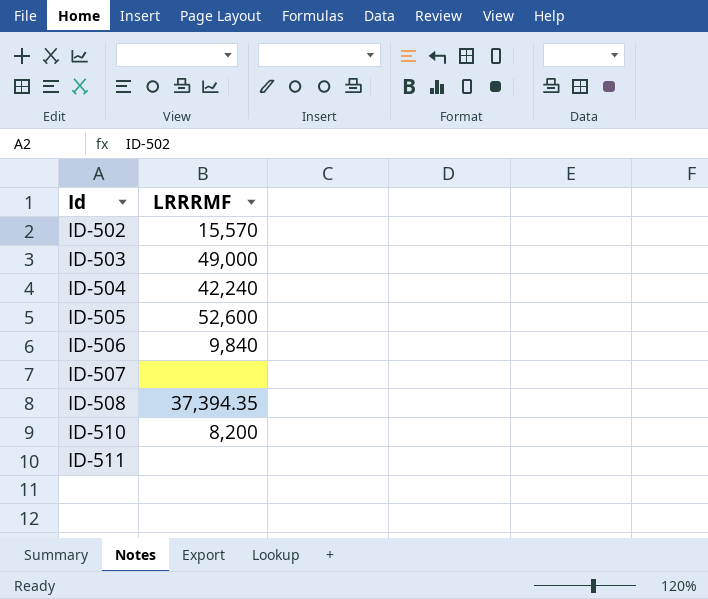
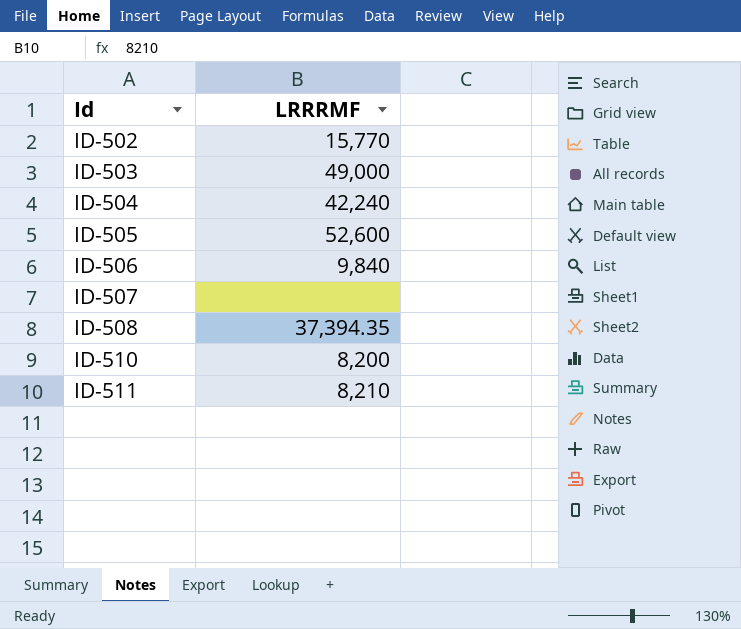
ID-502 | LRRRMF: 15,570 -> 15,770
ID-511 | LRRRMF: none -> 8,210

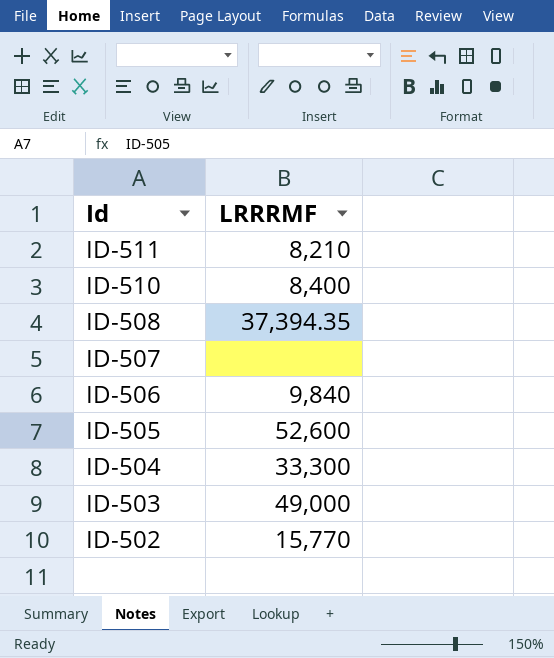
row order: Id ascending -> Id descending
ID-510 | LRRRMF: 8,200 -> 8,400
ID-504 | LRRRMF: 42,240 -> 33,300

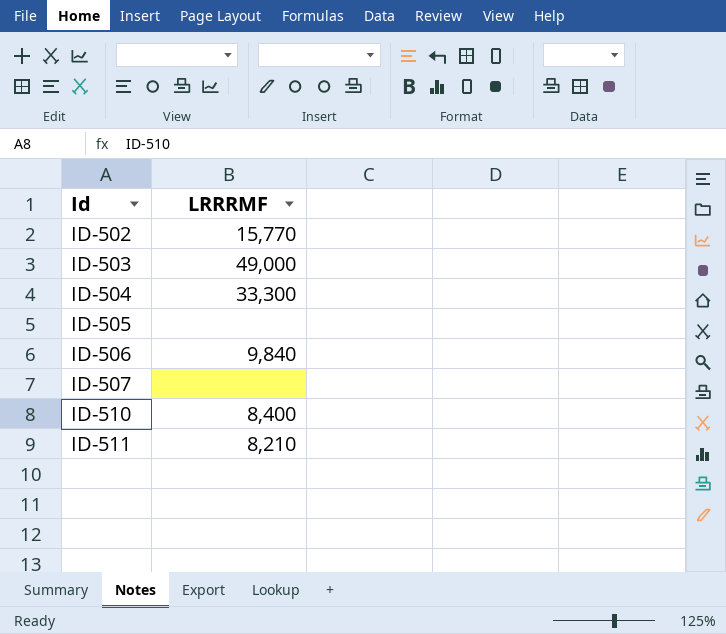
row order: Id descending -> Id ascending
row ID-508: 37,394.35 -> none
ID-505 | LRRRMF: 52,600 -> none

